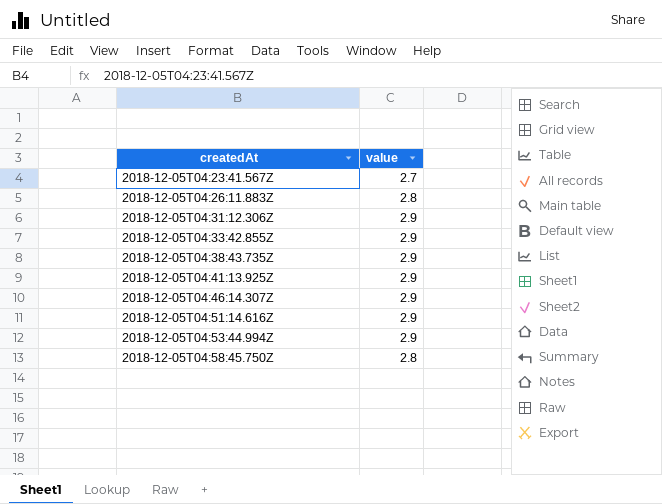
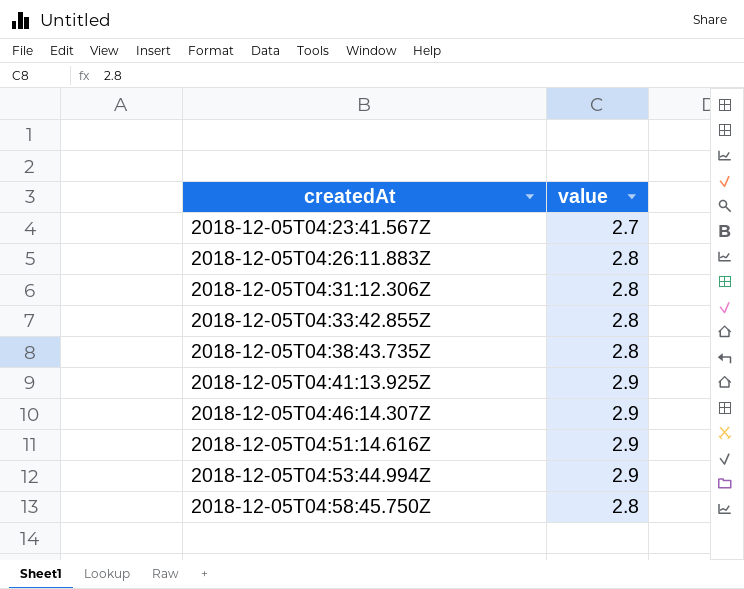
2018-12-05T04:31:12.306Z | value: 2.9 -> 2.8
2018-12-05T04:33:42.855Z | value: 2.9 -> 2.8
2018-12-05T04:38:43.735Z | value: 2.9 -> 2.8

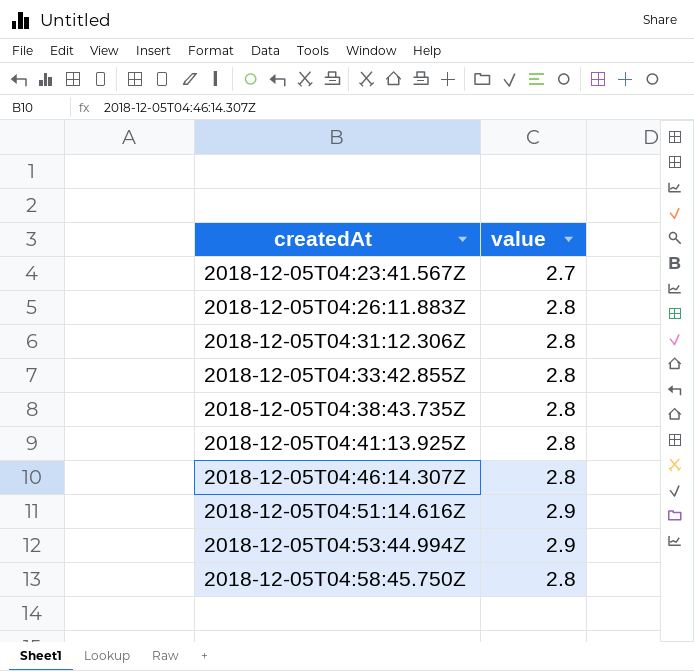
2018-12-05T04:41:13.925Z | value: 2.9 -> 2.8
2018-12-05T04:46:14.307Z | value: 2.9 -> 2.8

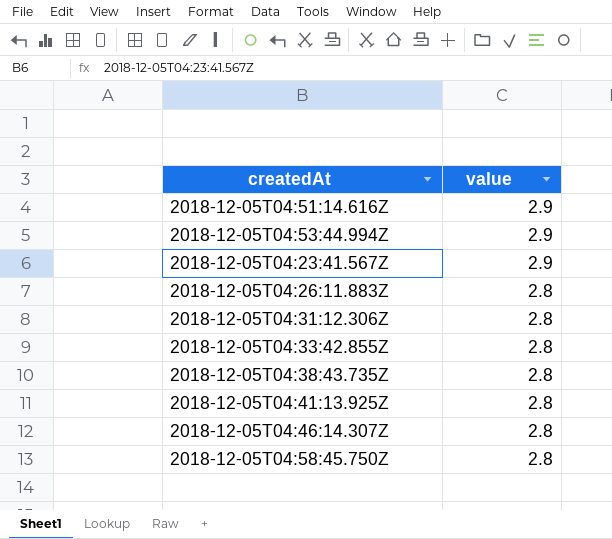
row order: createdAt ascending -> value descending
2018-12-05T04:23:41.567Z | value: 2.7 -> 2.9

